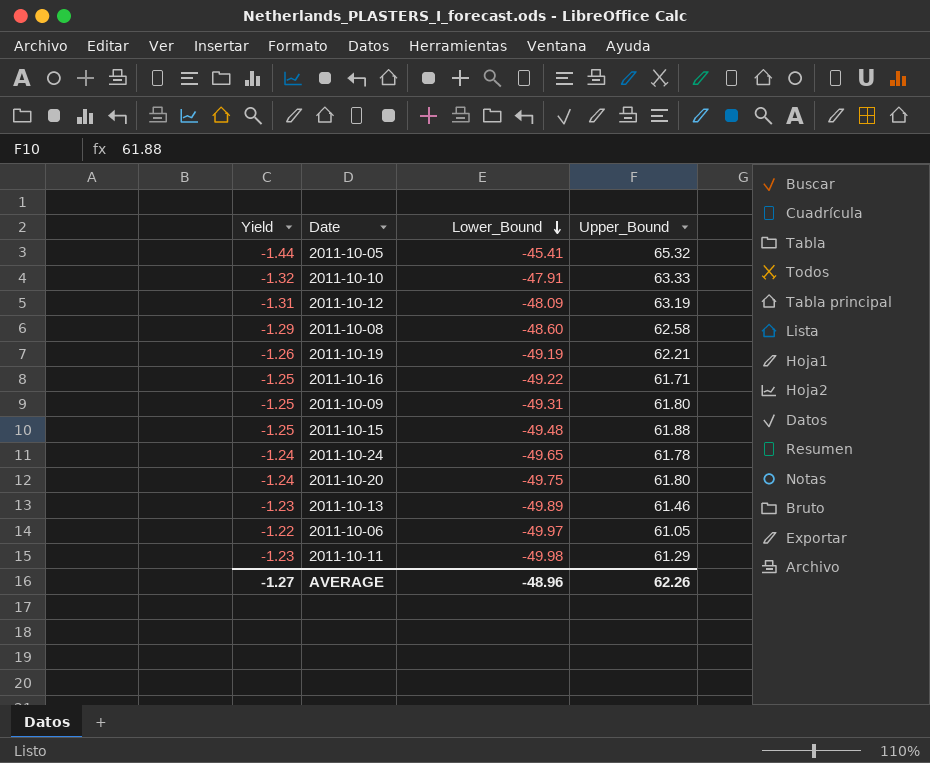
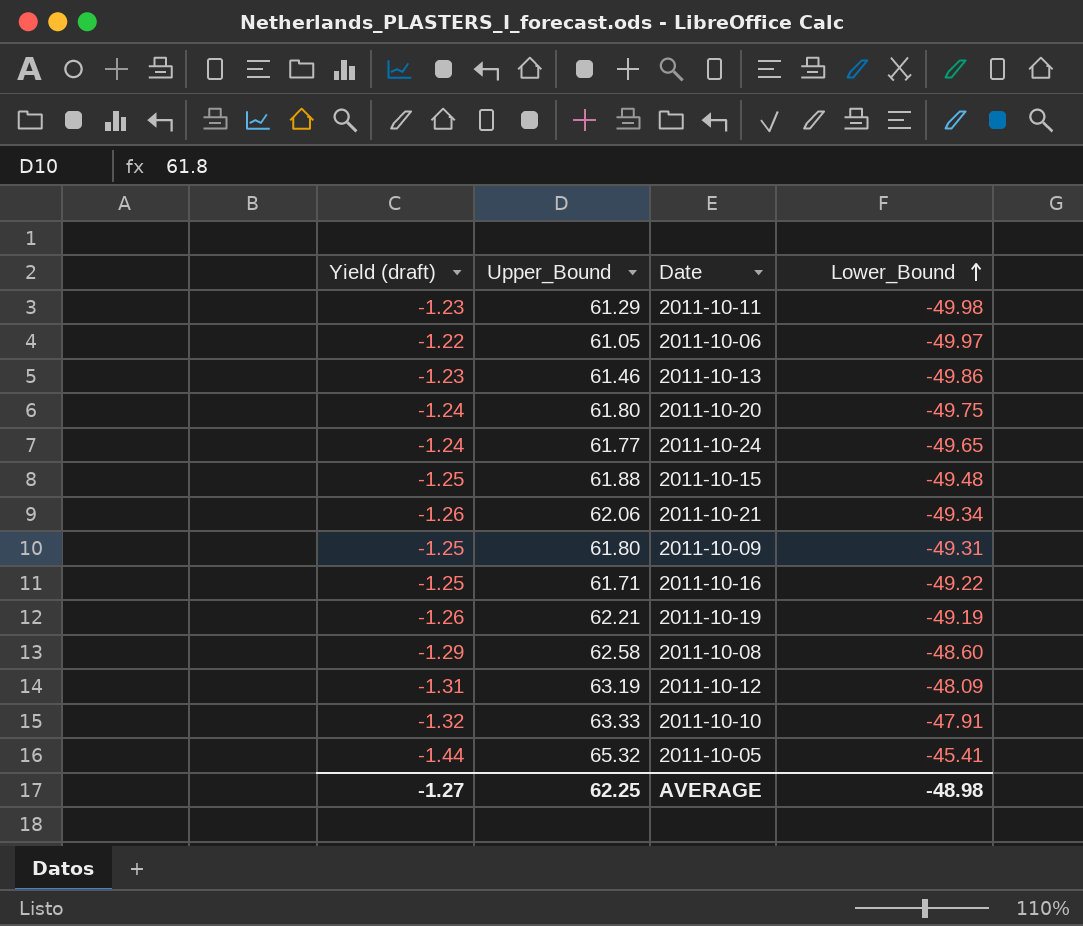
row order: Lower_Bound descending -> Lower_Bound ascending
column name: Yield -> Yield (draft)
column Upper_Bound | position: 4 -> 2
2011-10-13 | Lower_Bound: -49.89 -> -49.86
2011-10-24 | Upper_Bound: 61.78 -> 61.77
row 2011-10-21: none -> -1.26 | 62.06 | -49.34
AVERAGE | Upper_Bound: 62.26 -> 62.25
AVERAGE | Lower_Bound: -48.96 -> -48.98

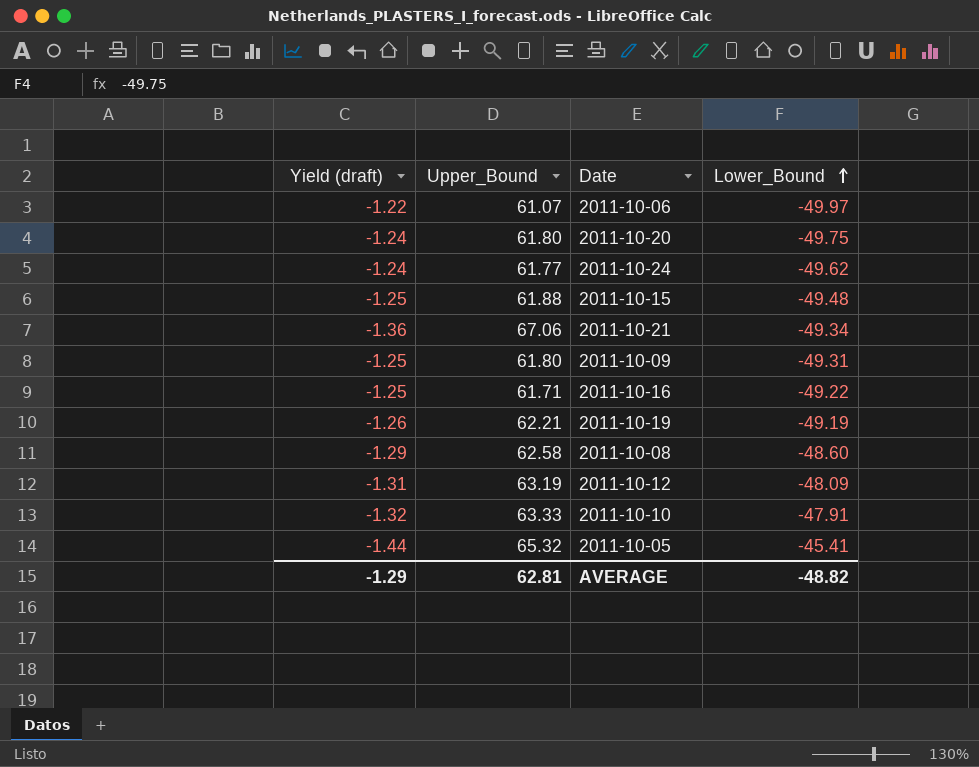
row 2011-10-11: -1.23 | 61.29 | -49.98 -> none
row 2011-10-13: -1.23 | 61.46 | -49.86 -> none
2011-10-06 | Upper_Bound: 61.05 -> 61.07
2011-10-24 | Lower_Bound: -49.65 -> -49.62
2011-10-21 | Yield (draft): -1.26 -> -1.36
2011-10-21 | Upper_Bound: 62.06 -> 67.06
AVERAGE | Yield (draft): -1.27 -> -1.29
AVERAGE | Upper_Bound: 62.25 -> 62.81
AVERAGE | Lower_Bound: -48.98 -> -48.82

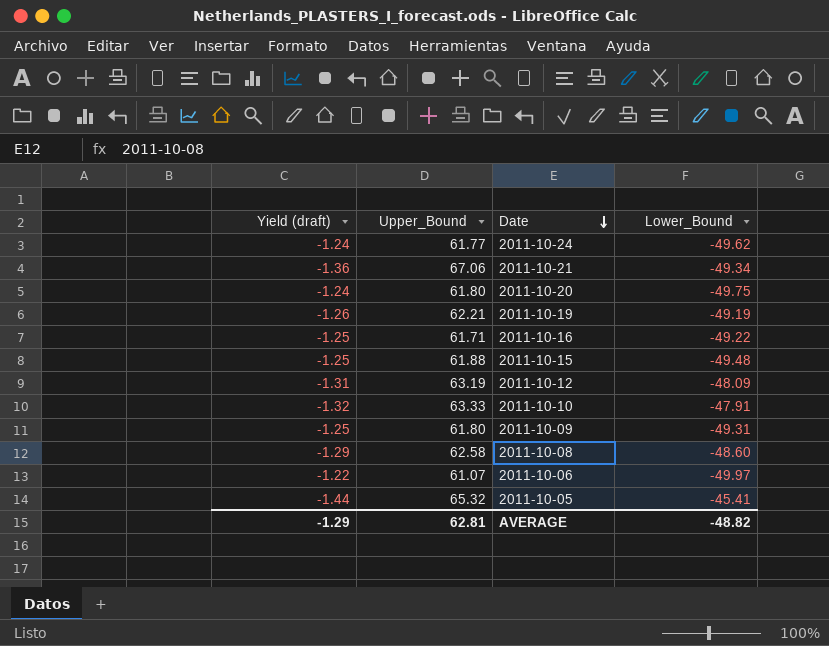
row order: Lower_Bound ascending -> Date descending

